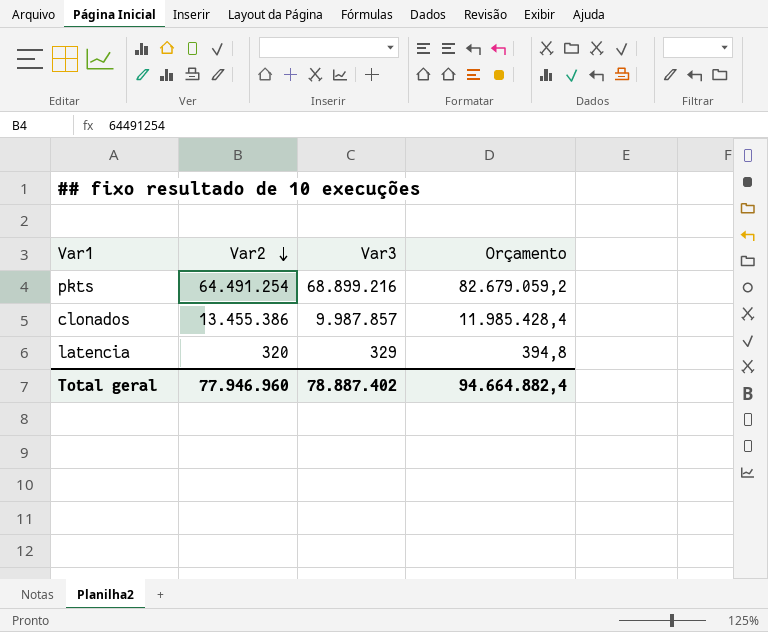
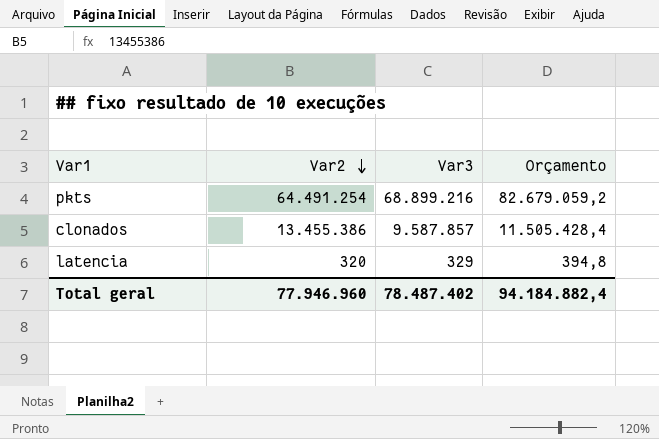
clonados | Var3: 9.987.857 -> 9.587.857
clonados | Orçamento: 11.985.428,4 -> 11.505.428,4
Total geral | Var3: 78.887.402 -> 78.487.402
Total geral | Orçamento: 94.664.882,4 -> 94.184.882,4

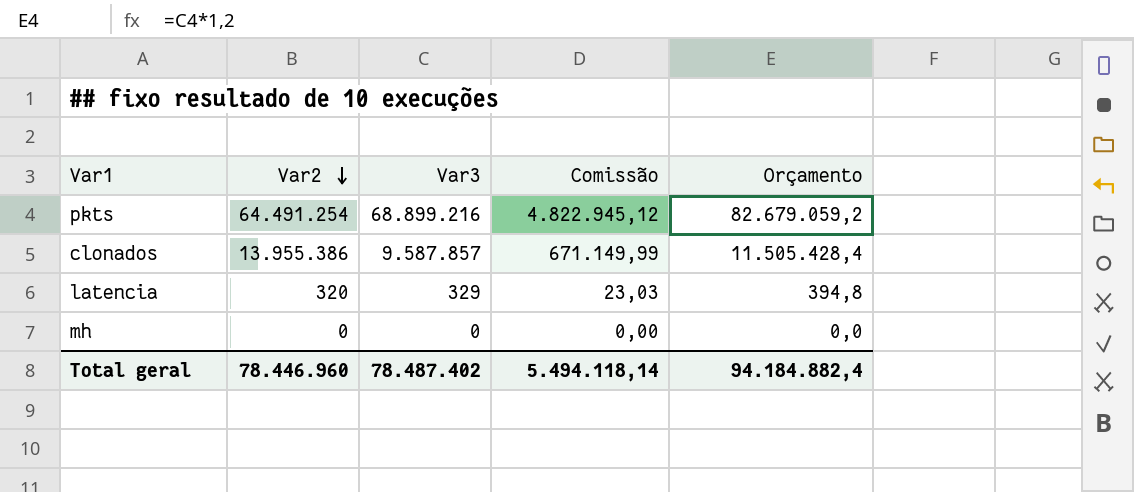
column Comissão | formula: none -> [Var3] * 0,07
clonados | Var2: 13.455.386 -> 13.955.386
row mh: none -> 0 | 0 | 0,00 | 0,0
Total geral | Var2: 77.946.960 -> 78.446.960

